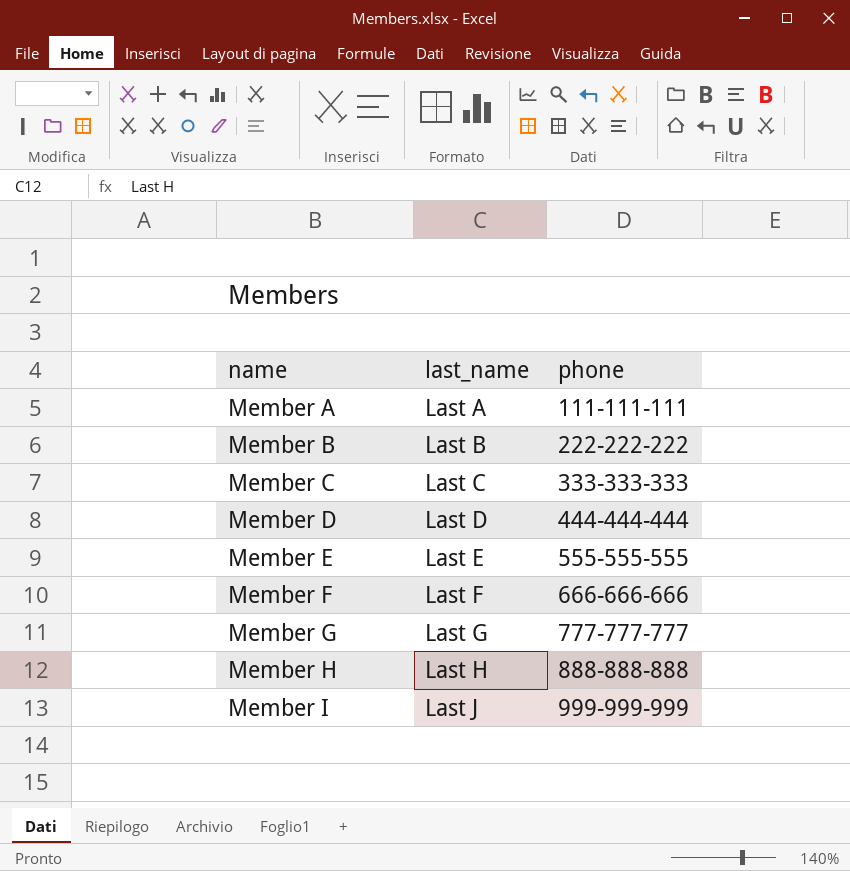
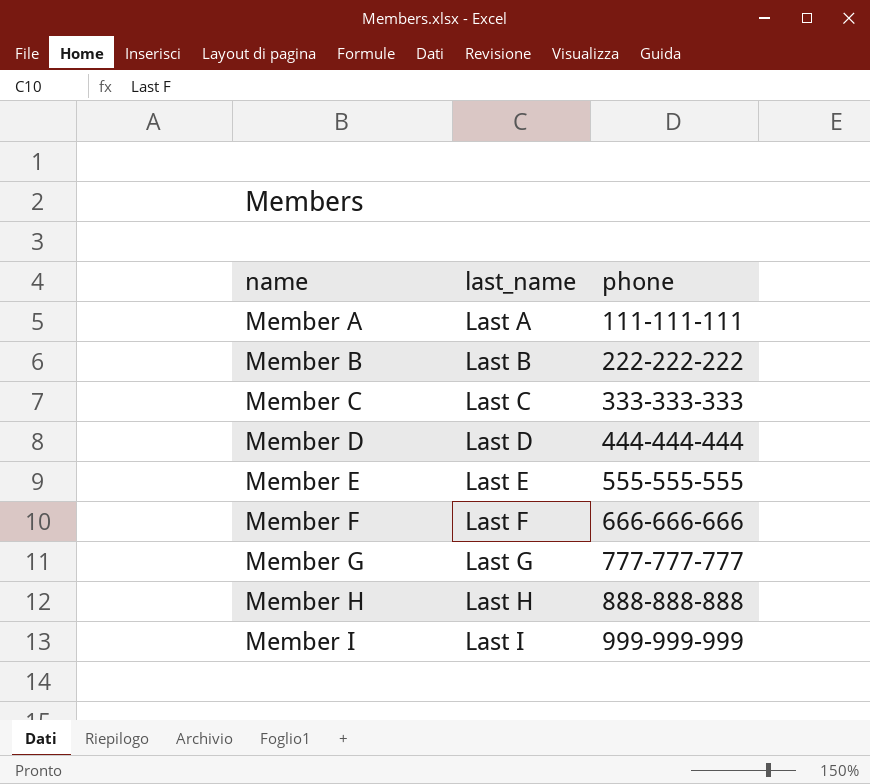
Member I | last_name: Last J -> Last I

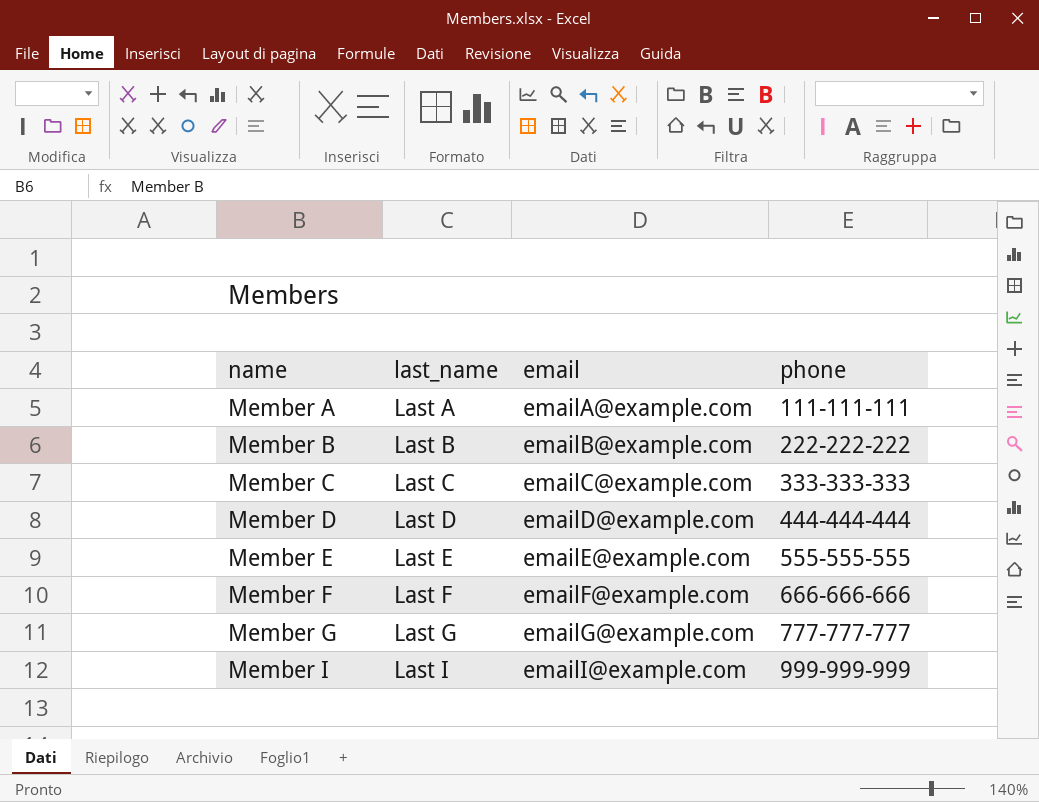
column email | position: none -> 3
row Member H: Last H | 888-888-888 -> none

